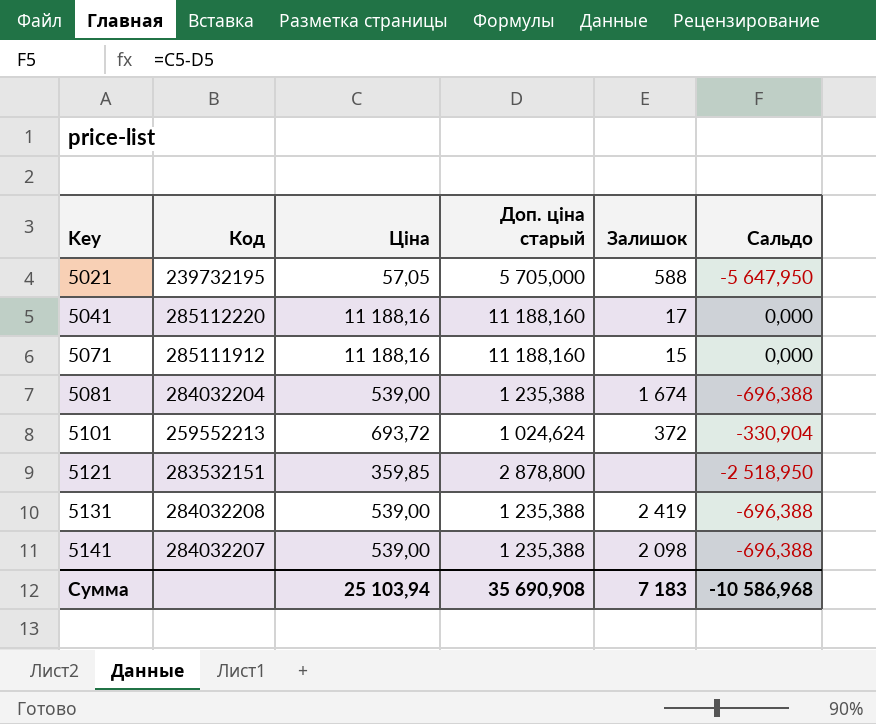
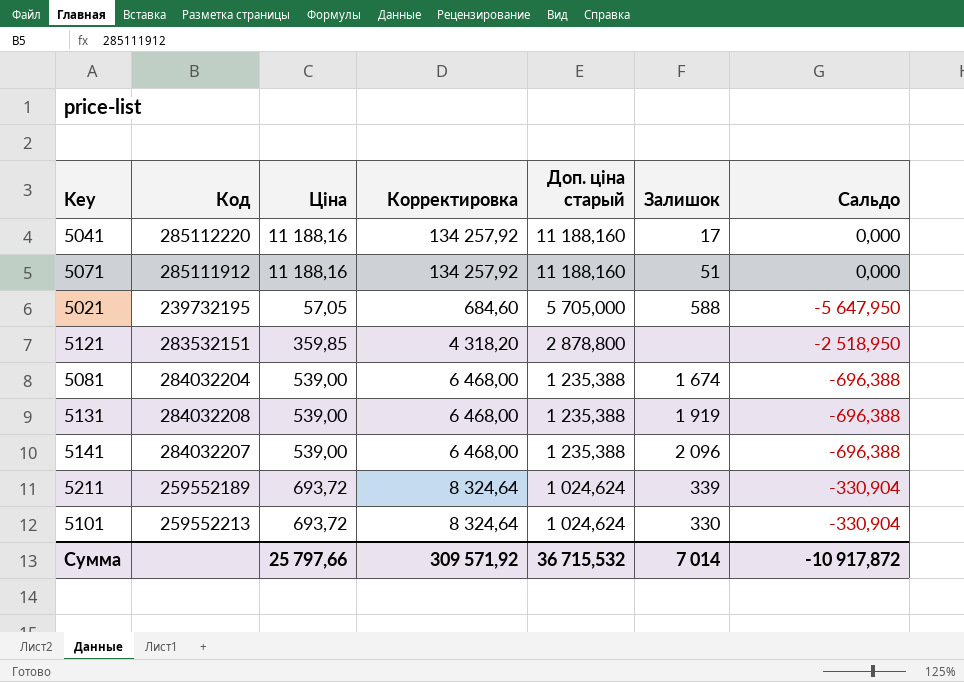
row order: Key ascending -> Доп. ціна старый descending
column Корректировка | formula: none -> [Ціна] * 12
5071 | Залишок: 15 -> 51
5131 | Залишок: 2 419 -> 1 919
5141 | Залишок: 2 098 -> 2 096
row 5211: none -> 259552189 | 693,72 | 8 324,64 | 1 024,624 | 339 | -330,904
5101 | Залишок: 372 -> 330
Сумма | Ціна: 25 103,94 -> 25 797,66
Сумма | Доп. ціна старый: 35 690,908 -> 36 715,532
Сумма | Залишок: 7 183 -> 7 014
Сумма | Сальдо: -10 586,968 -> -10 917,872

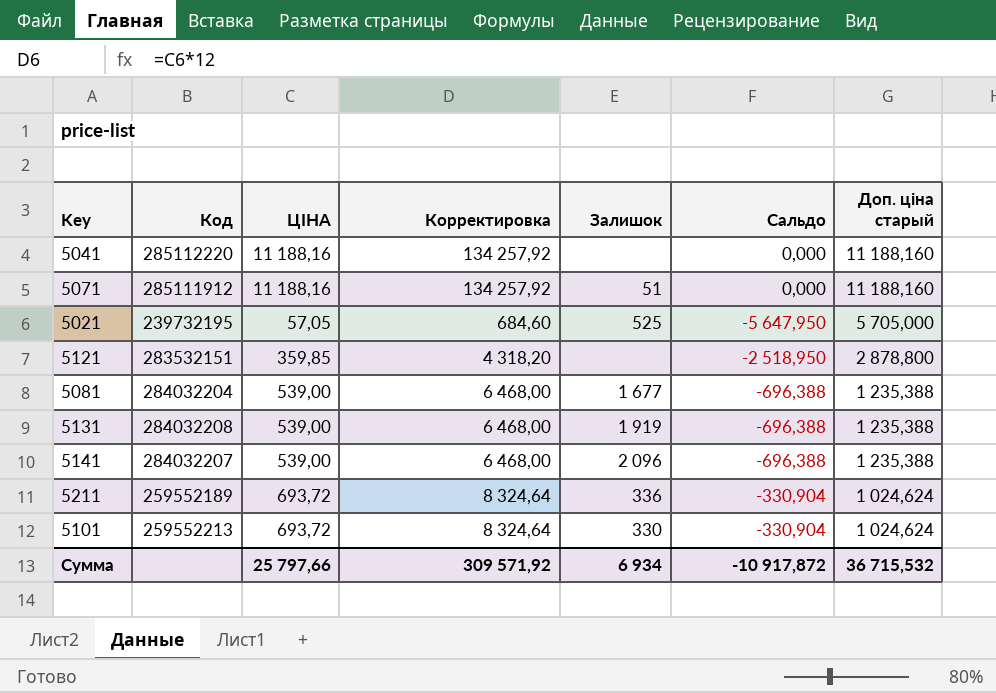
column name: Ціна -> ЦІНА
column Доп. ціна старый | position: 5 -> 7
5041 | Залишок: 17 -> none
5021 | Залишок: 588 -> 525
5081 | Залишок: 1 674 -> 1 677
5211 | Залишок: 339 -> 336
Сумма | Залишок: 7 014 -> 6 934

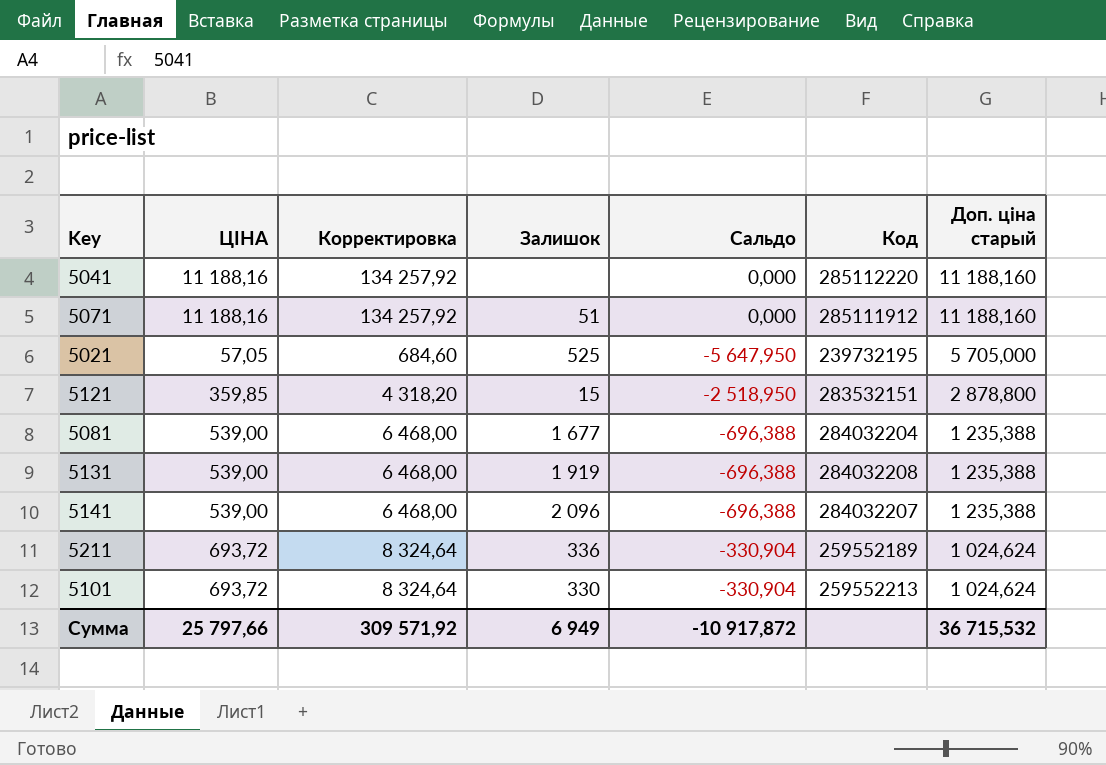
column Код | position: 2 -> 6
5121 | Залишок: none -> 15
Сумма | Залишок: 6 934 -> 6 949

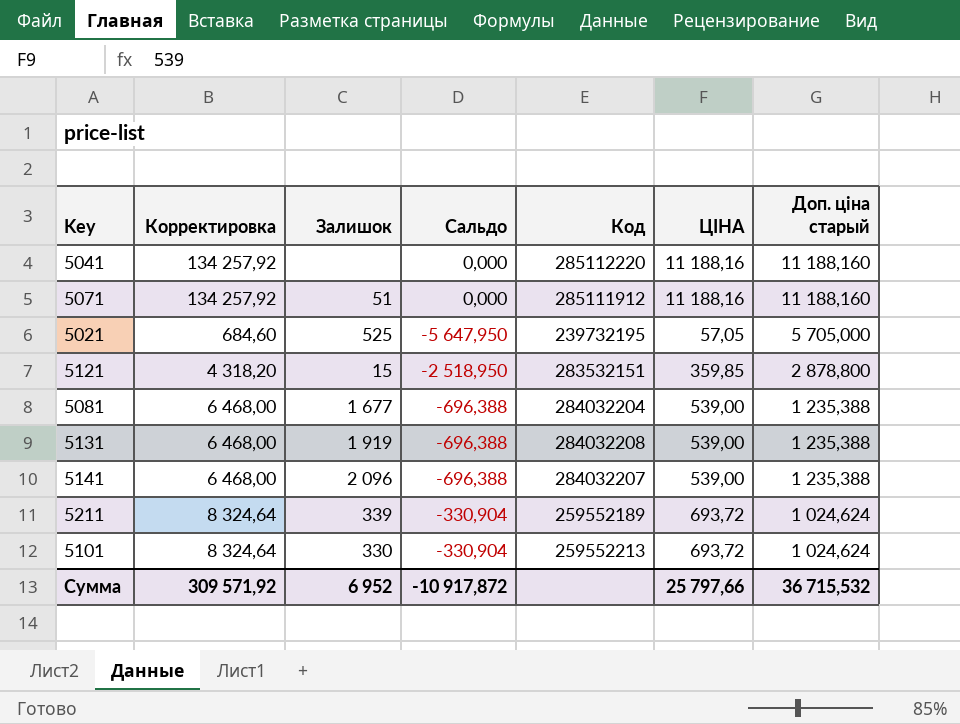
column ЦІНА | position: 2 -> 6
5211 | Залишок: 336 -> 339
Сумма | Залишок: 6 949 -> 6 952

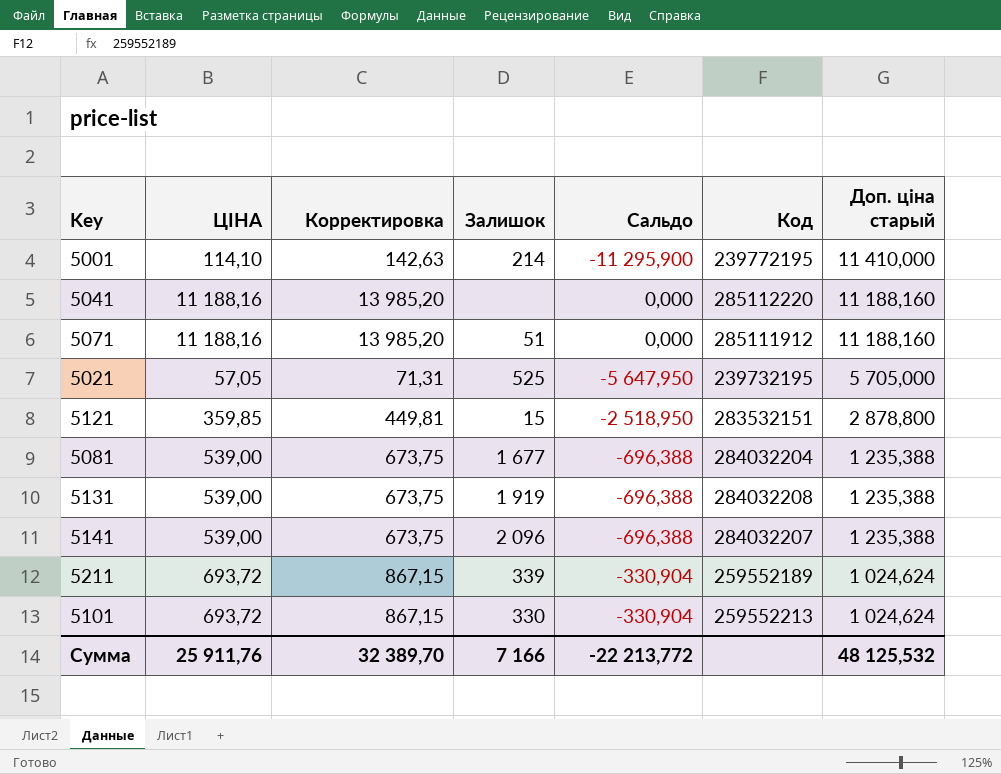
column ЦІНА | position: 6 -> 2
column Корректировка | formula: [ЦІНА] * 12 -> [ЦІНА] * 1,25
row 5001: none -> 114,10 | 142,63 | 214 | -11 295,900 | 239772195 | 11 410,000
Сумма | ЦІНА: 25 797,66 -> 25 911,76
Сумма | Корректировка: 309 571,92 -> 32 389,70
Сумма | Залишок: 6 952 -> 7 166
Сумма | Сальдо: -10 917,872 -> -22 213,772
Сумма | Доп. ціна старый: 36 715,532 -> 48 125,532

